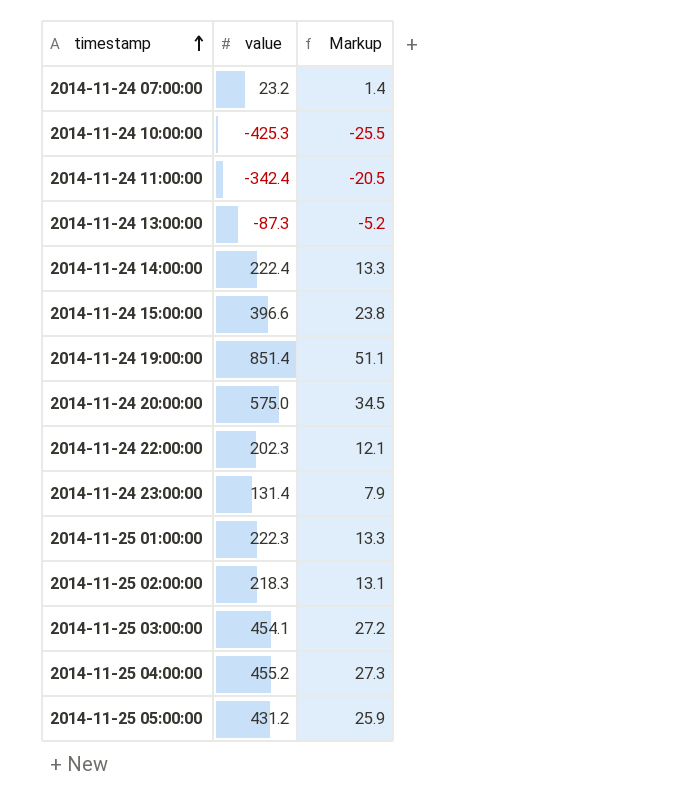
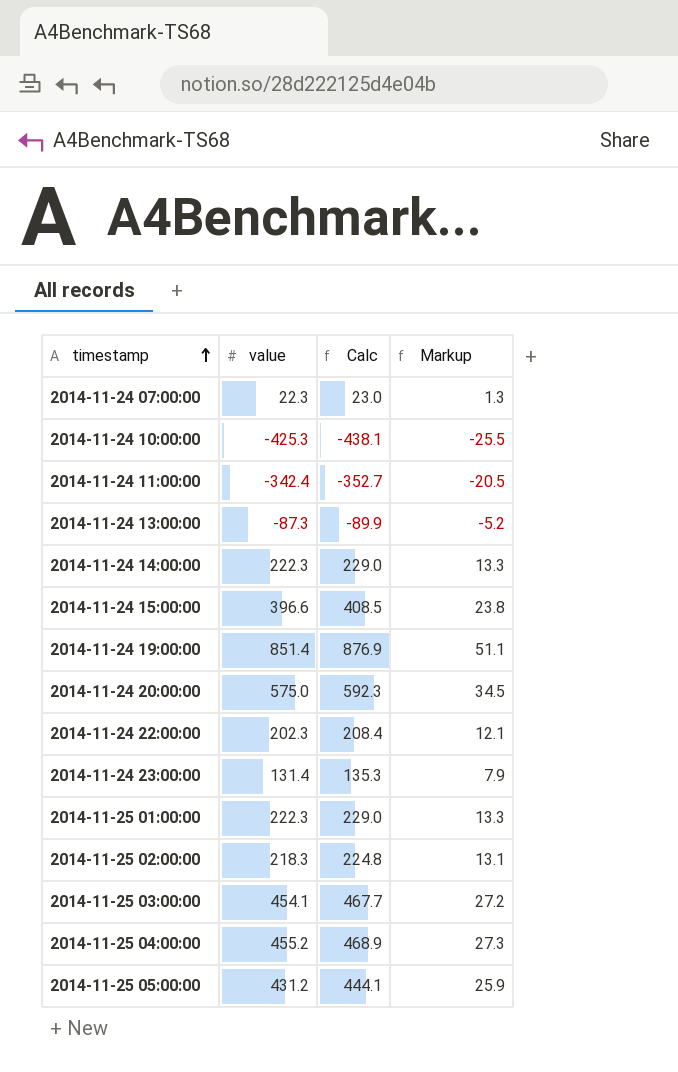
column Calc | formula: none -> [value] * 1.03
2014-11-24 07:00:00 | value: 23.2 -> 22.3
2014-11-24 07:00:00 | Markup: 1.4 -> 1.3
2014-11-24 14:00:00 | value: 222.4 -> 222.3

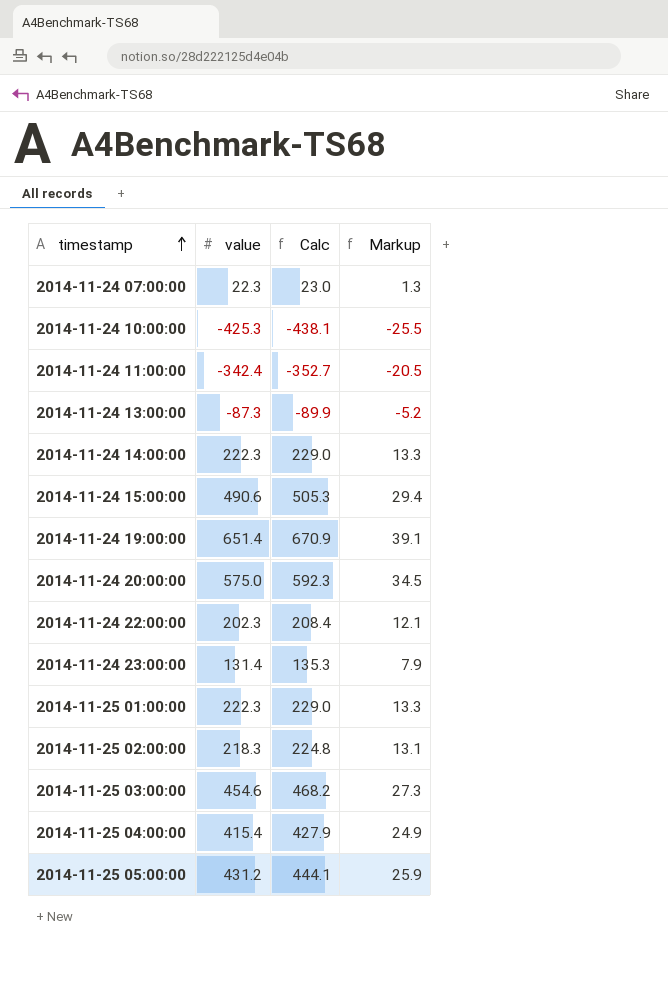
2014-11-24 15:00:00 | value: 396.6 -> 490.6
2014-11-24 15:00:00 | Calc: 408.5 -> 505.3
2014-11-24 15:00:00 | Markup: 23.8 -> 29.4
2014-11-24 19:00:00 | value: 851.4 -> 651.4
2014-11-24 19:00:00 | Calc: 876.9 -> 670.9
2014-11-24 19:00:00 | Markup: 51.1 -> 39.1
2014-11-25 03:00:00 | value: 454.1 -> 454.6
2014-11-25 03:00:00 | Calc: 467.7 -> 468.2
2014-11-25 03:00:00 | Markup: 27.2 -> 27.3
2014-11-25 04:00:00 | value: 455.2 -> 415.4
2014-11-25 04:00:00 | Calc: 468.9 -> 427.9
2014-11-25 04:00:00 | Markup: 27.3 -> 24.9

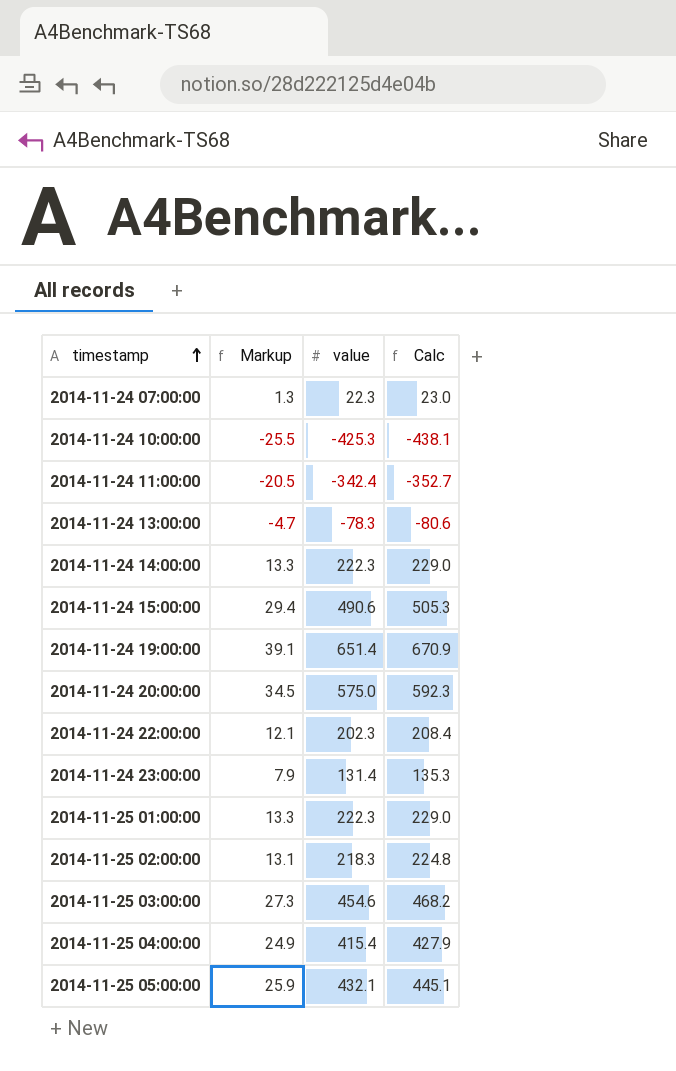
column Markup | position: 4 -> 2
2014-11-24 13:00:00 | Markup: -5.2 -> -4.7
2014-11-24 13:00:00 | value: -87.3 -> -78.3
2014-11-24 13:00:00 | Calc: -89.9 -> -80.6
2014-11-25 05:00:00 | value: 431.2 -> 432.1
2014-11-25 05:00:00 | Calc: 444.1 -> 445.1

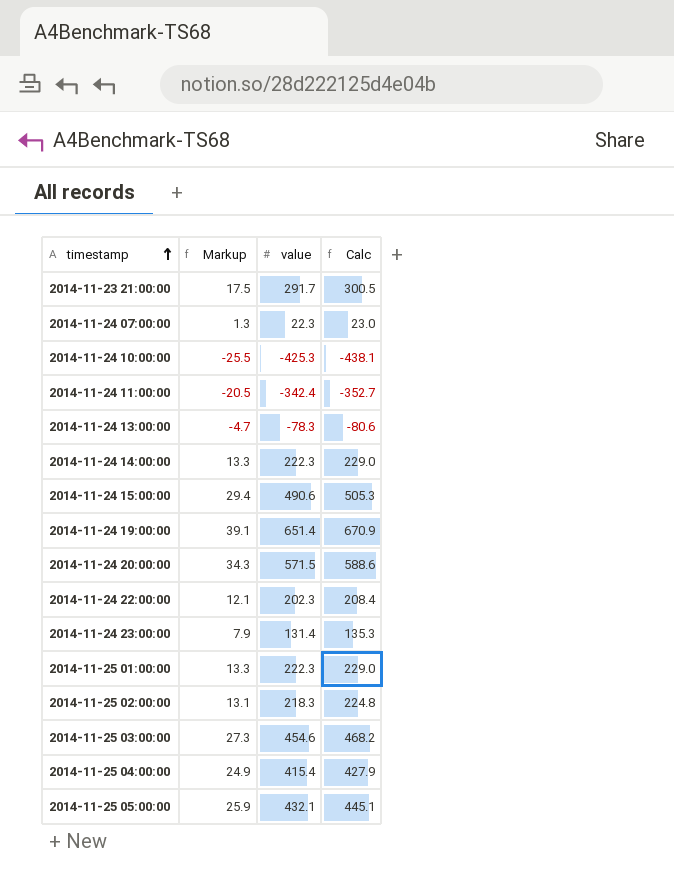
row 2014-11-23 21:00:00: none -> 17.5 | 291.7 | 300.5
2014-11-24 20:00:00 | Markup: 34.5 -> 34.3
2014-11-24 20:00:00 | value: 575.0 -> 571.5
2014-11-24 20:00:00 | Calc: 592.3 -> 588.6

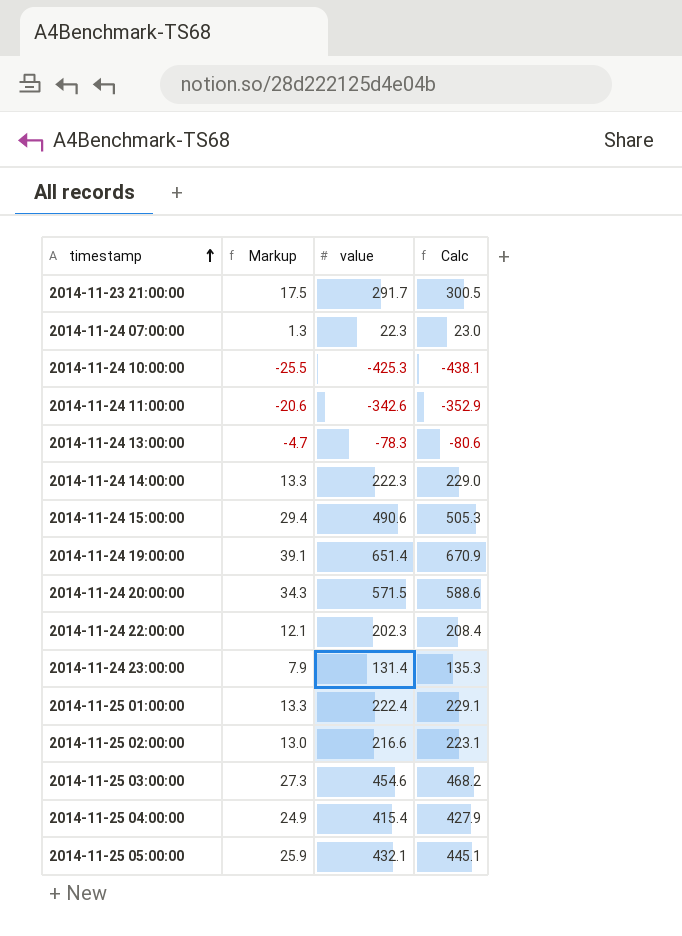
2014-11-24 11:00:00 | Markup: -20.5 -> -20.6
2014-11-24 11:00:00 | value: -342.4 -> -342.6
2014-11-24 11:00:00 | Calc: -352.7 -> -352.9
2014-11-25 01:00:00 | value: 222.3 -> 222.4
2014-11-25 01:00:00 | Calc: 229.0 -> 229.1
2014-11-25 02:00:00 | Markup: 13.1 -> 13.0
2014-11-25 02:00:00 | value: 218.3 -> 216.6
2014-11-25 02:00:00 | Calc: 224.8 -> 223.1

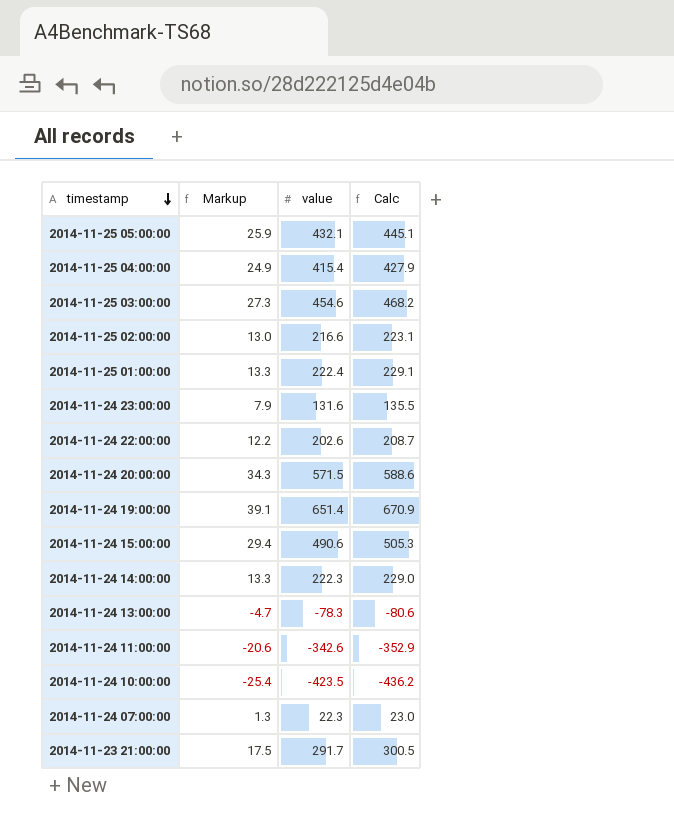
row order: timestamp ascending -> timestamp descending
2014-11-24 23:00:00 | value: 131.4 -> 131.6
2014-11-24 23:00:00 | Calc: 135.3 -> 135.5
2014-11-24 22:00:00 | Markup: 12.1 -> 12.2
2014-11-24 22:00:00 | value: 202.3 -> 202.6
2014-11-24 22:00:00 | Calc: 208.4 -> 208.7
2014-11-24 10:00:00 | Markup: -25.5 -> -25.4
2014-11-24 10:00:00 | value: -425.3 -> -423.5
2014-11-24 10:00:00 | Calc: -438.1 -> -436.2

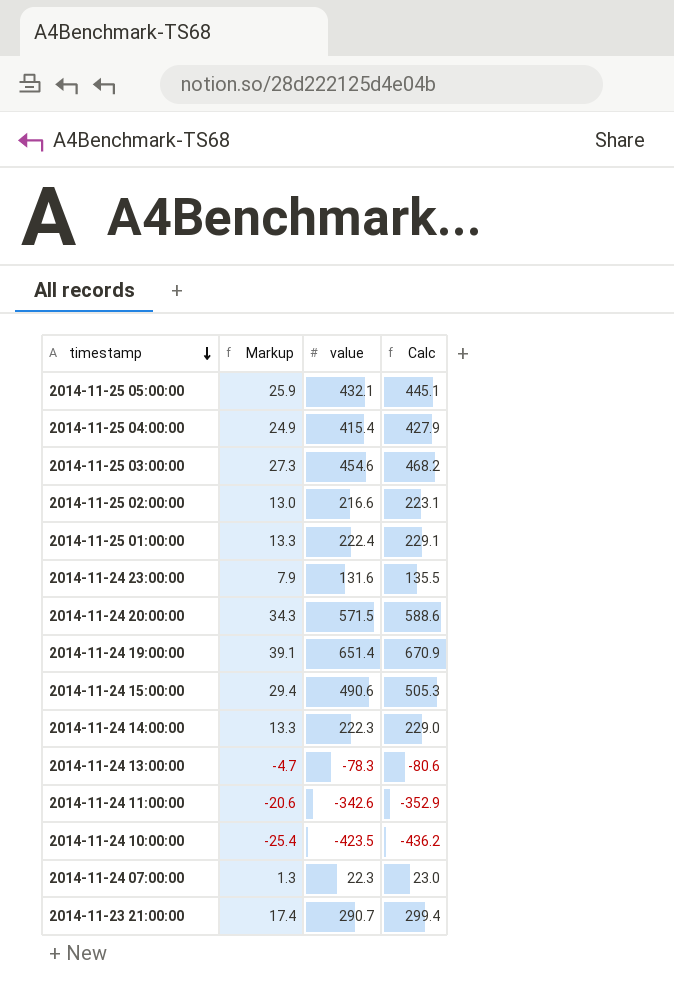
row 2014-11-24 22:00:00: 12.2 | 202.6 | 208.7 -> none
2014-11-23 21:00:00 | Markup: 17.5 -> 17.4
2014-11-23 21:00:00 | value: 291.7 -> 290.7
2014-11-23 21:00:00 | Calc: 300.5 -> 299.4

